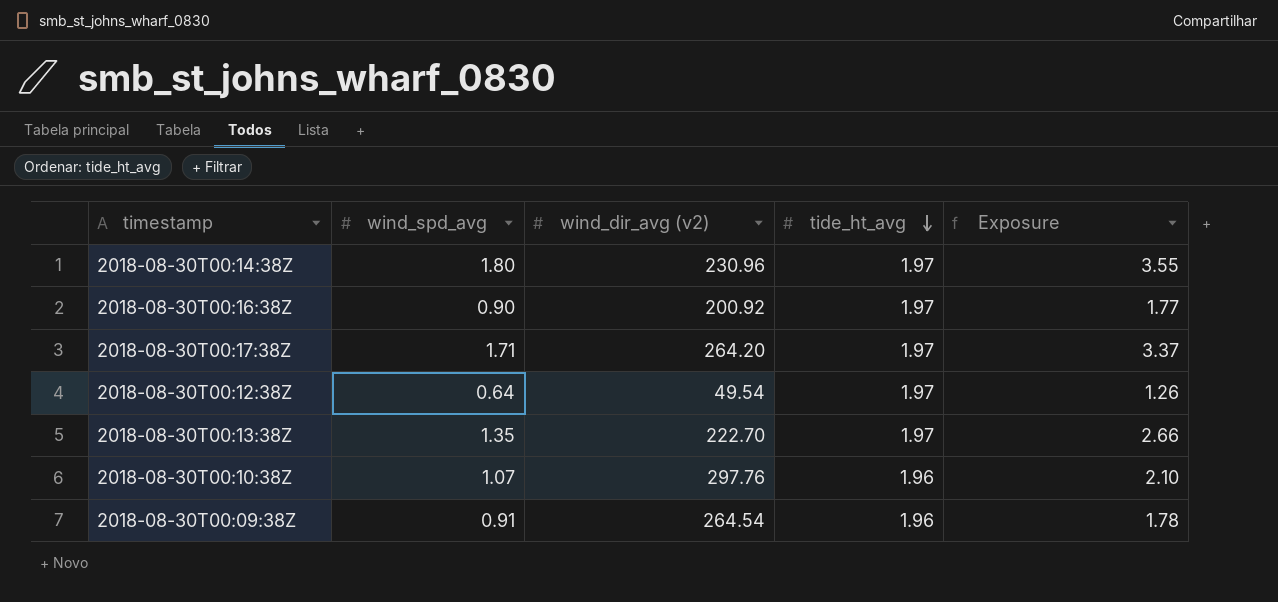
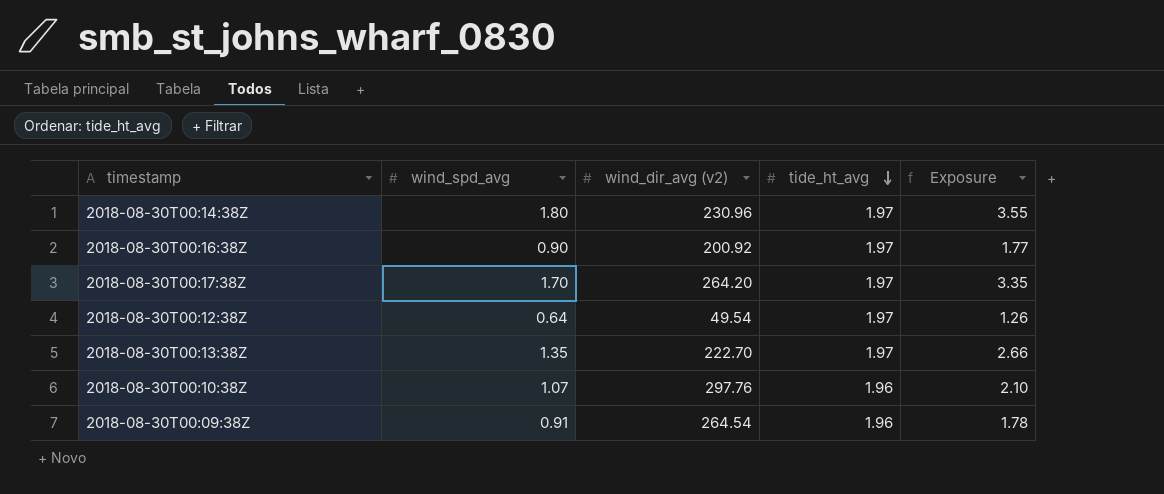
2018-08-30T00:17:38Z | wind_spd_avg: 1.71 -> 1.70
2018-08-30T00:17:38Z | Exposure: 3.37 -> 3.35

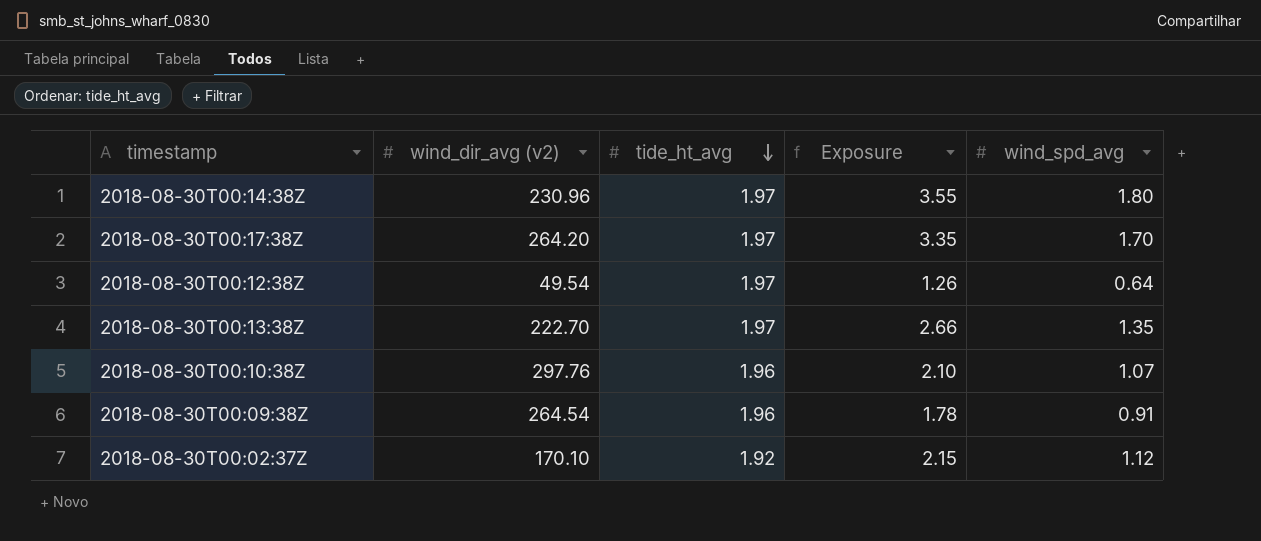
column wind_spd_avg | position: 2 -> 5
row 2018-08-30T00:16:38Z: 0.90 | 200.92 | 1.97 | 1.77 -> none
row 2018-08-30T00:02:37Z: none -> 170.10 | 1.92 | 2.15 | 1.12

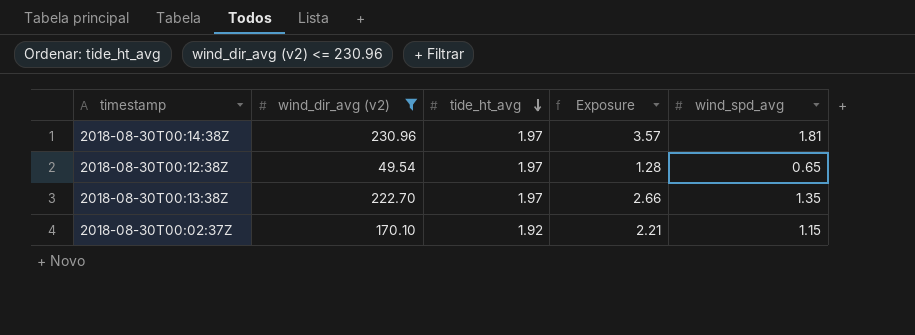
filter: none -> wind_dir_avg (v2) <= 230.96
2018-08-30T00:14:38Z | Exposure: 3.55 -> 3.57
2018-08-30T00:14:38Z | wind_spd_avg: 1.80 -> 1.81
2018-08-30T00:12:38Z | Exposure: 1.26 -> 1.28
2018-08-30T00:12:38Z | wind_spd_avg: 0.64 -> 0.65
2018-08-30T00:02:37Z | Exposure: 2.15 -> 2.21
2018-08-30T00:02:37Z | wind_spd_avg: 1.12 -> 1.15

